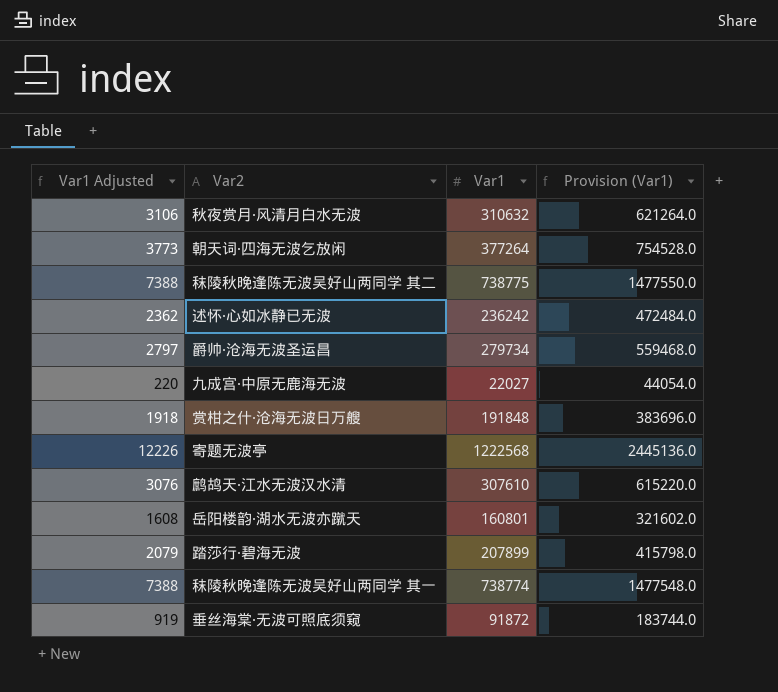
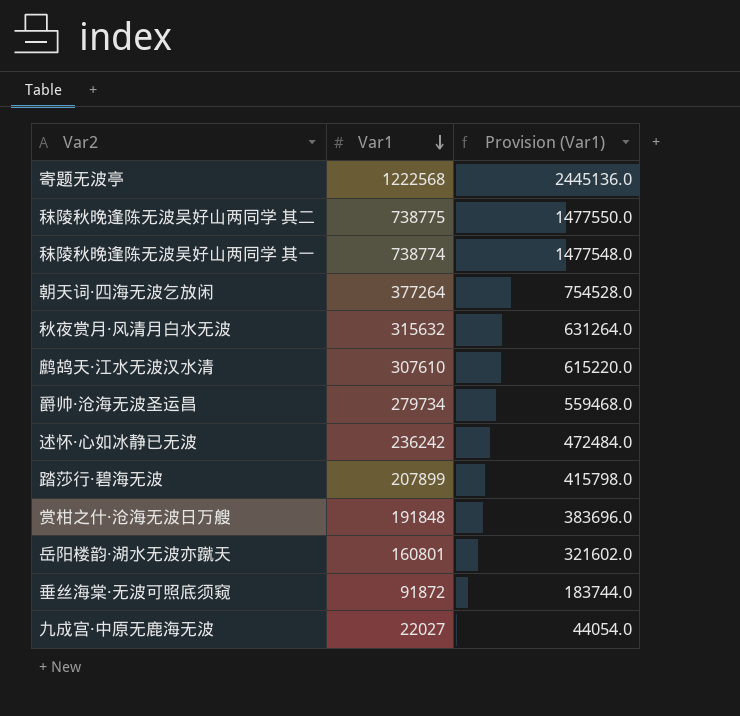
row order: none -> Var1 descending
column Var1 Adjusted | formula: [Var1] * 0.01 -> none
秋夜赏月·风清月白水无波 | Var1: 310632 -> 315632
秋夜赏月·风清月白水无波 | Provision (Var1): 621264.0 -> 631264.0

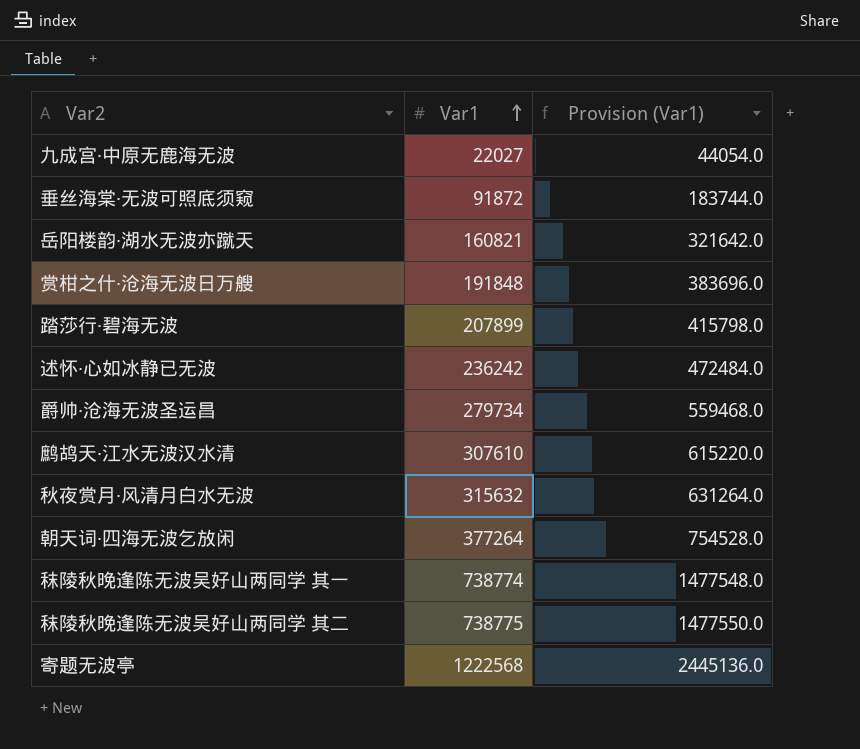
row order: Var1 descending -> Var1 ascending
岳阳楼韵·湖水无波亦蹴天 | Var1: 160801 -> 160821
岳阳楼韵·湖水无波亦蹴天 | Provision (Var1): 321602.0 -> 321642.0

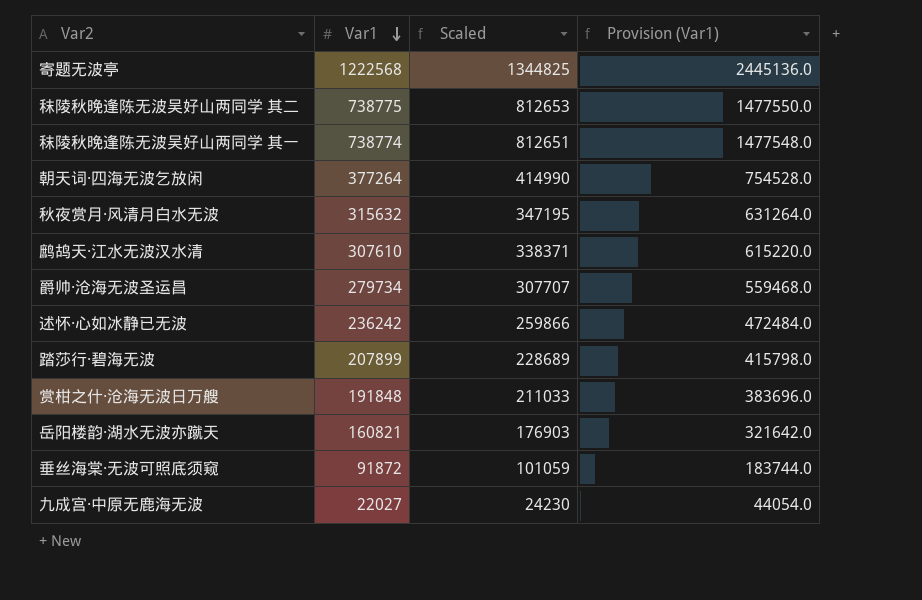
row order: Var1 ascending -> Var1 descending
column Scaled | formula: none -> [Var1] * 1.1

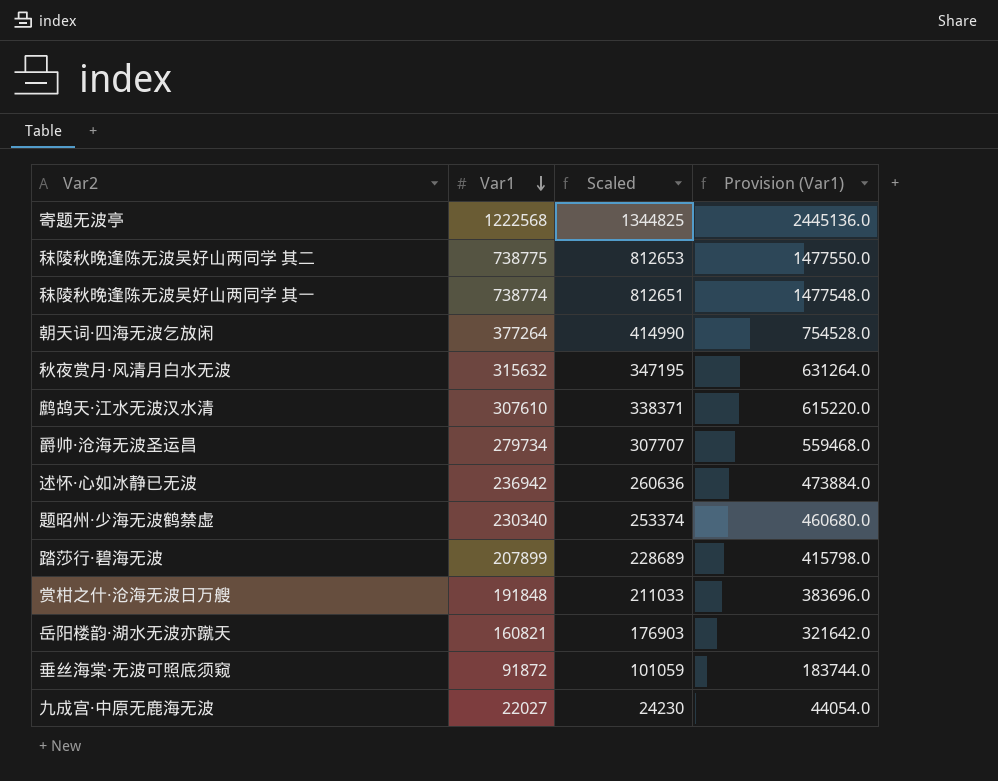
述怀·心如冰静已无波 | Var1: 236242 -> 236942
述怀·心如冰静已无波 | Scaled: 259866 -> 260636
述怀·心如冰静已无波 | Provision (Var1): 472484.0 -> 473884.0
row 题昭州·少海无波鹤禁虚: none -> 230340 | 253374 | 460680.0

